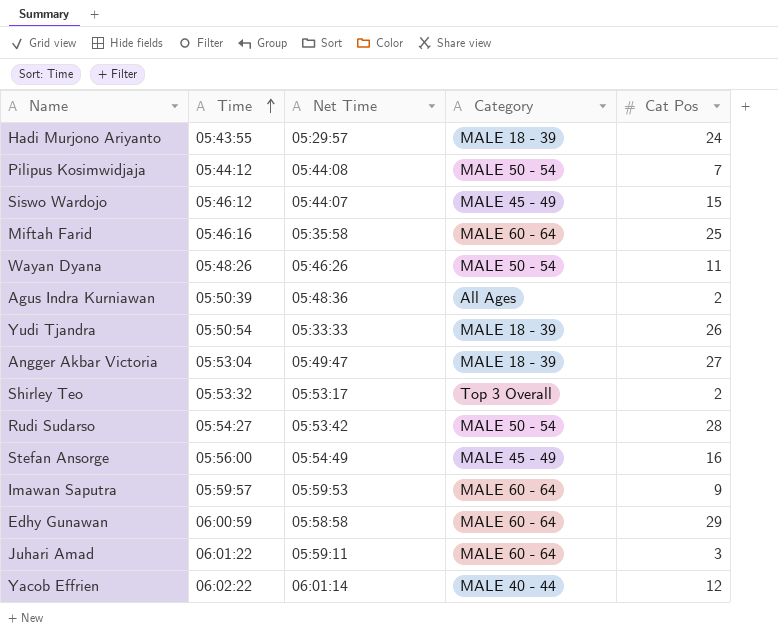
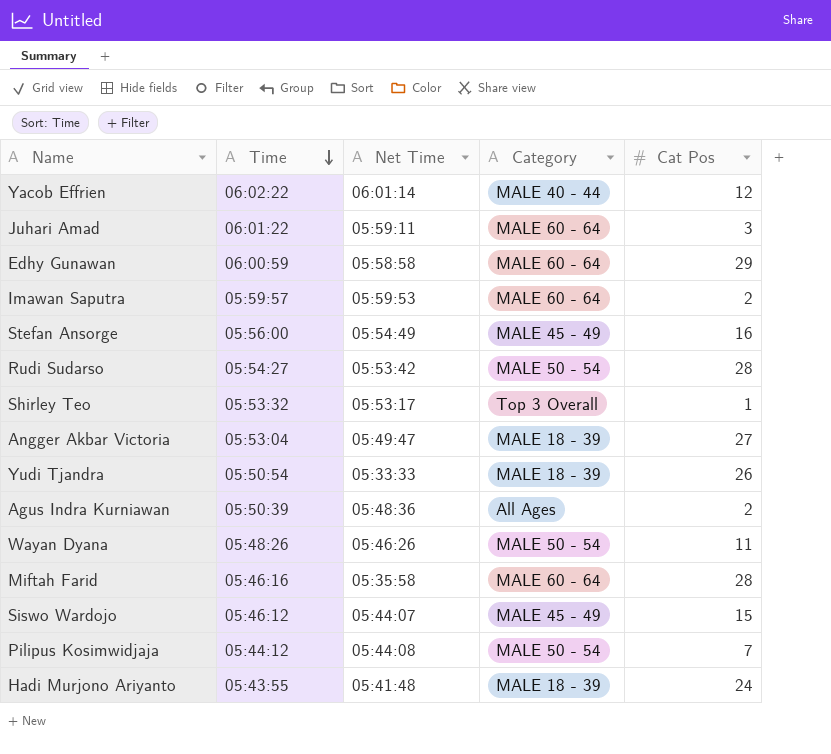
row order: Time ascending -> Time descending
Imawan Saputra | Cat Pos: 9 -> 2
Shirley Teo | Cat Pos: 2 -> 1
Miftah Farid | Cat Pos: 25 -> 28
Hadi Murjono Ariyanto | Net Time: 05:29:57 -> 05:41:48

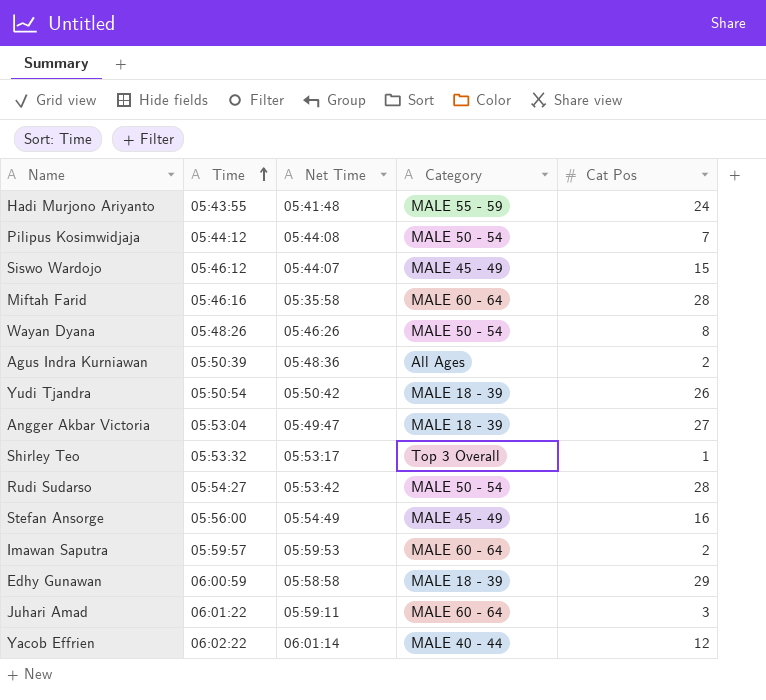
row order: Time descending -> Time ascending
Hadi Murjono Ariyanto | Category: MALE 18 - 39 -> MALE 55 - 59
Wayan Dyana | Cat Pos: 11 -> 8
Yudi Tjandra | Net Time: 05:33:33 -> 05:50:42
Edhy Gunawan | Category: MALE 60 - 64 -> MALE 18 - 39

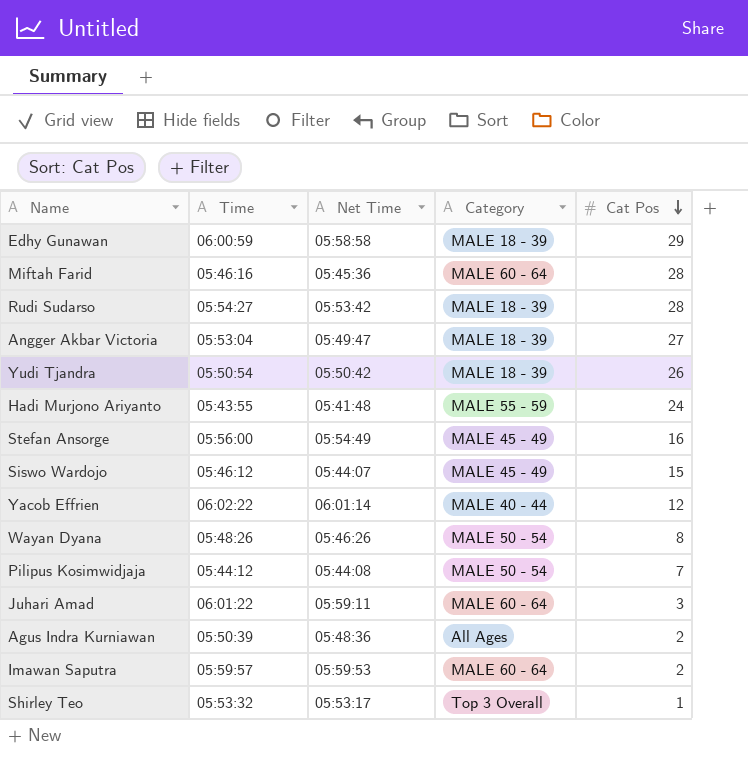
row order: Time ascending -> Cat Pos descending
Miftah Farid | Net Time: 05:35:58 -> 05:45:36
Rudi Sudarso | Category: MALE 50 - 54 -> MALE 18 - 39

